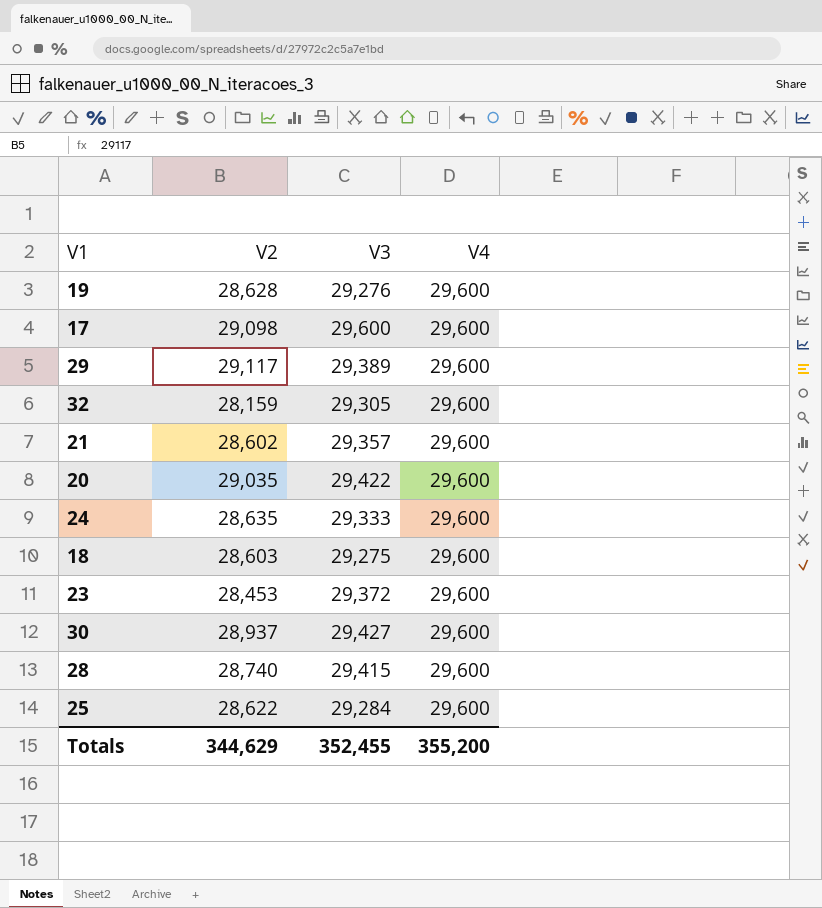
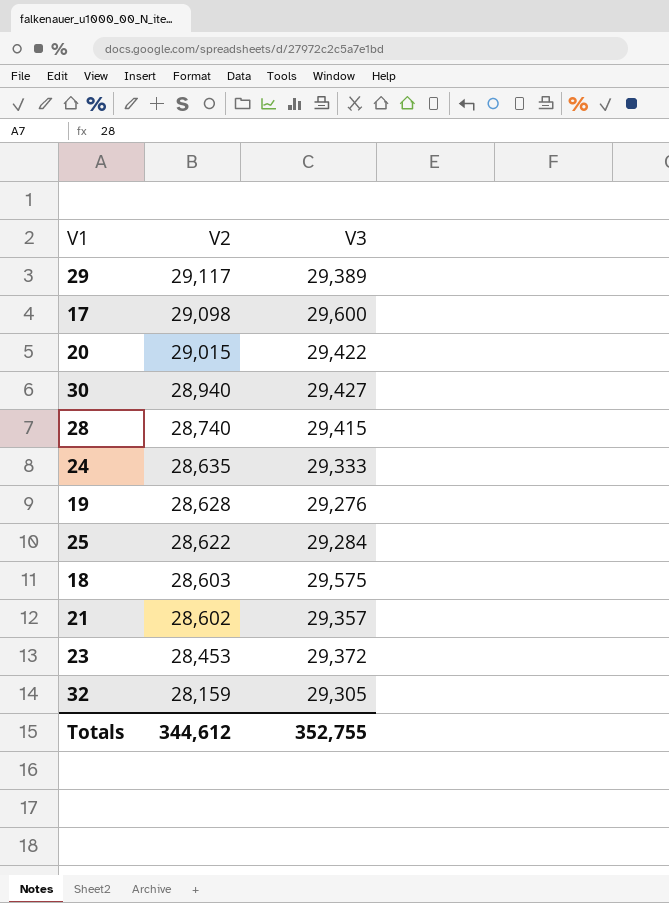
row order: none -> V2 descending
column V4 | position: 4 -> none
20 | V2: 29,035 -> 29,015
30 | V2: 28,937 -> 28,940
18 | V3: 29,275 -> 29,575
Totals | V2: 344,629 -> 344,612
Totals | V3: 352,455 -> 352,755

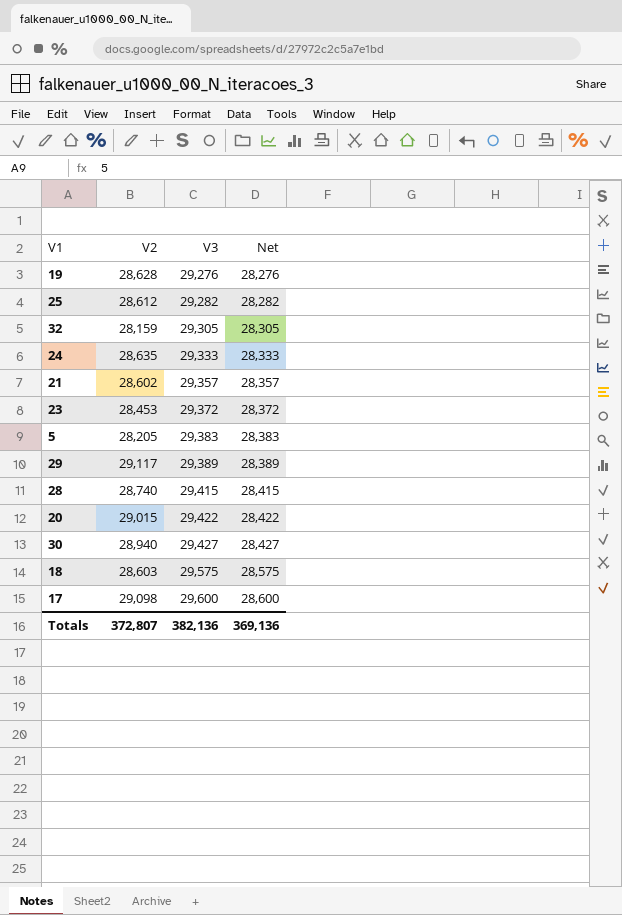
row order: V2 descending -> V3 ascending
column Net | formula: none -> [V3] - 1000
25 | V2: 28,622 -> 28,612
25 | V3: 29,284 -> 29,282
row 5: none -> 28,205 | 29,383 | 28,383
Totals | V2: 344,612 -> 372,807
Totals | V3: 352,755 -> 382,136

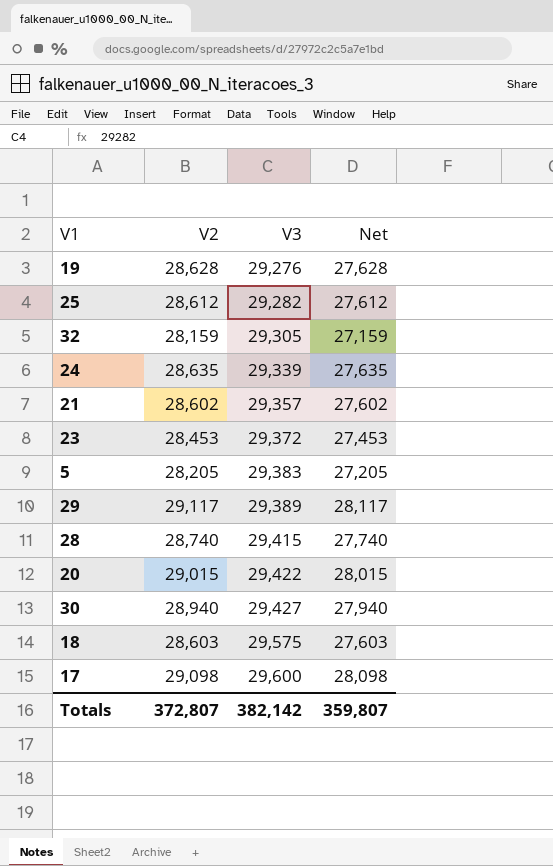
column Net | formula: [V3] - 1000 -> [V2] - 1000
24 | V3: 29,333 -> 29,339
Totals | V3: 382,136 -> 382,142
Totals | Net: 369,136 -> 359,807

